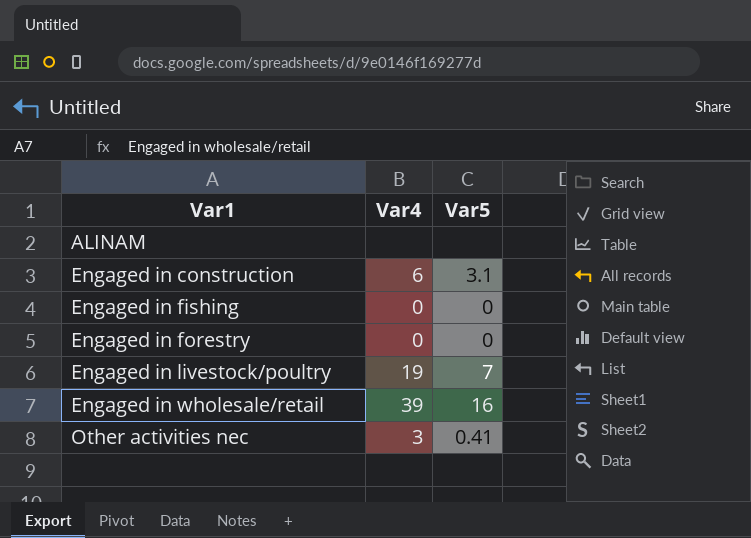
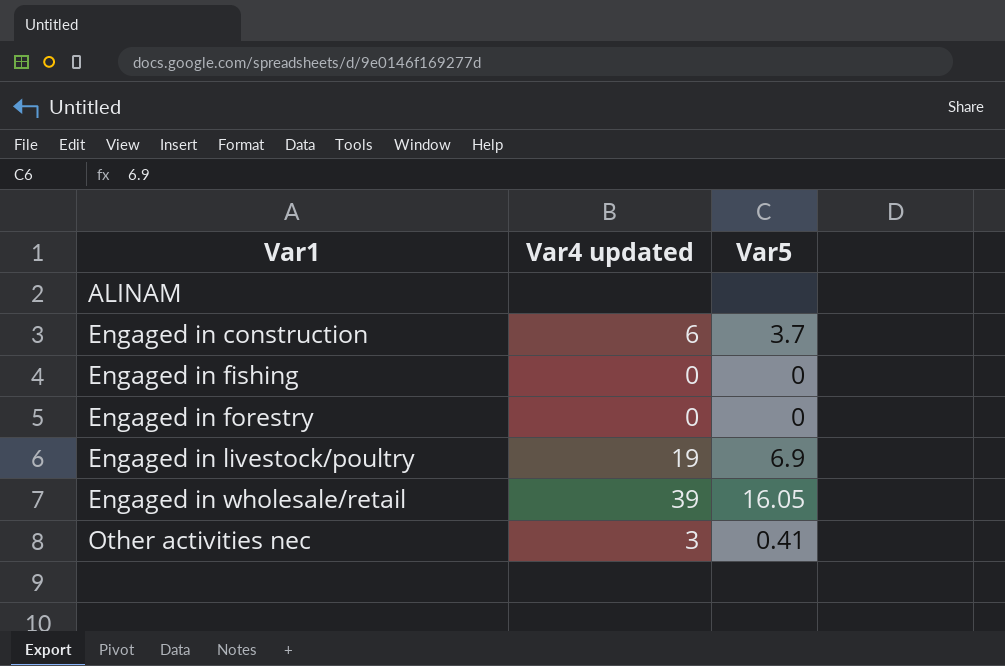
column name: Var4 -> Var4 updated
Engaged in construction | Var5: 3.1 -> 3.7
Engaged in livestock/poultry | Var5: 7 -> 6.9
Engaged in wholesale/retail | Var5: 16 -> 16.05

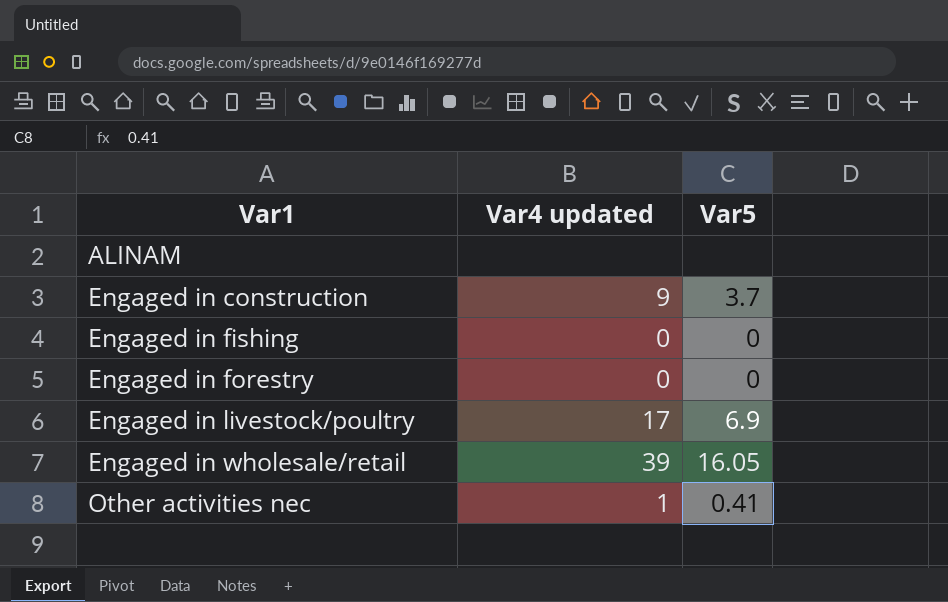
Engaged in construction | Var4 updated: 6 -> 9
Engaged in livestock/poultry | Var4 updated: 19 -> 17
Other activities nec | Var4 updated: 3 -> 1

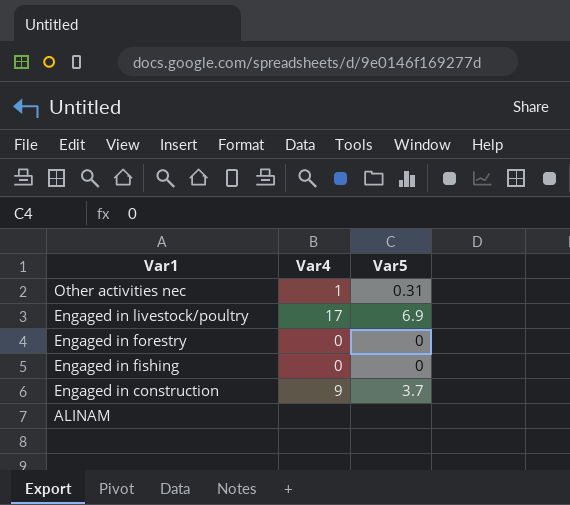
row order: Var1 ascending -> Var1 descending
column name: Var4 updated -> Var4
row Engaged in wholesale/retail: 39 | 16.05 -> none
Other activities nec | Var5: 0.41 -> 0.31

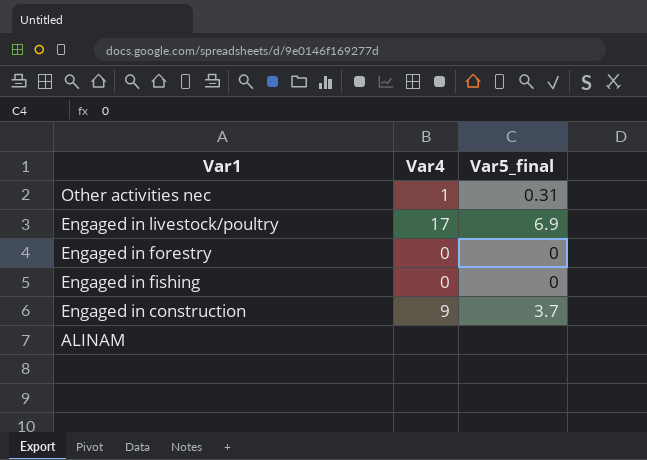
column name: Var5 -> Var5_final

